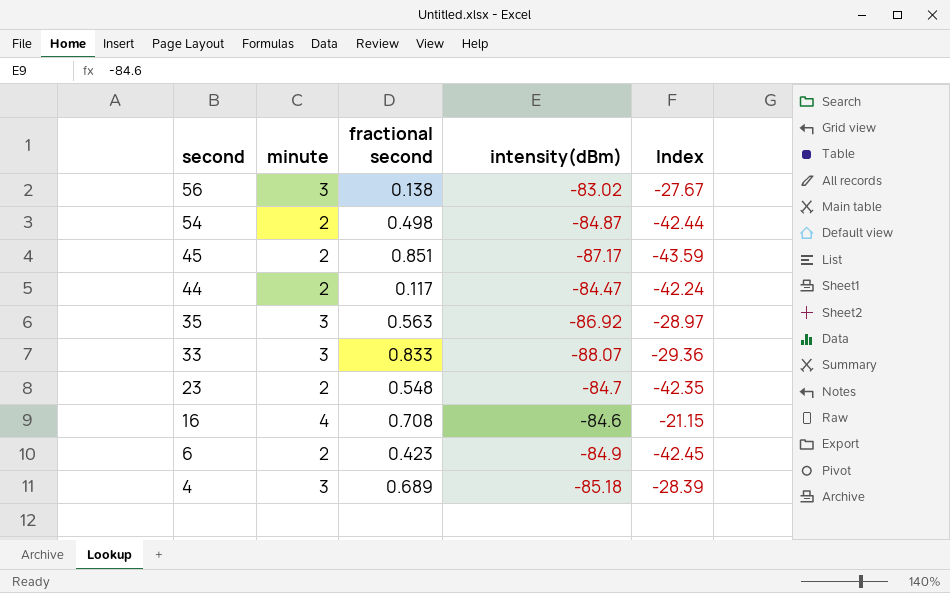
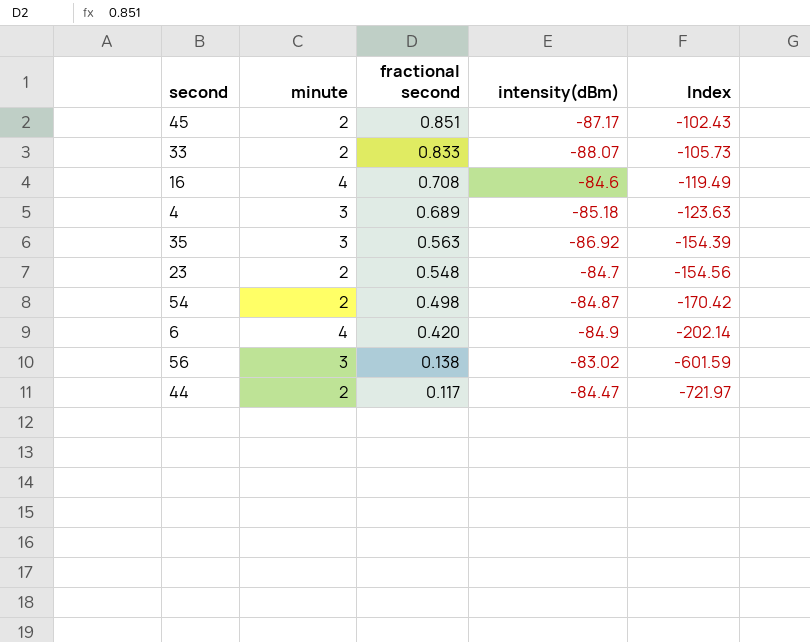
row order: second descending -> fractional second descending
column Index | formula: [intensity(dBm)] / [minute] -> [intensity(dBm)] / [fractional second]
33 | minute: 3 -> 2
6 | minute: 2 -> 4
6 | fractional second: 0.423 -> 0.420

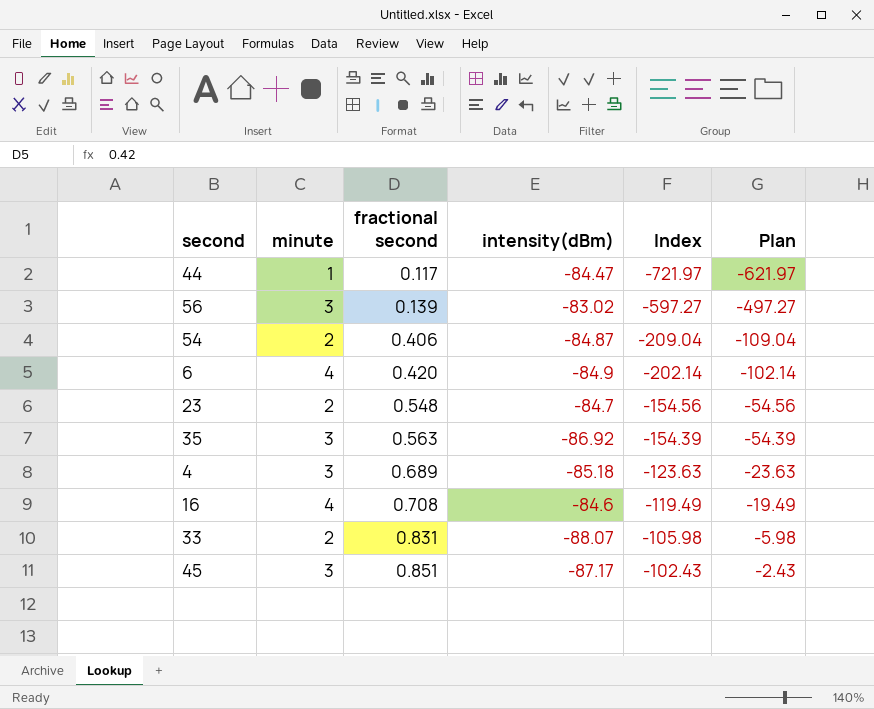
row order: fractional second descending -> fractional second ascending
column Plan | formula: none -> [Index] + 100
44 | minute: 2 -> 1
56 | fractional second: 0.138 -> 0.139
56 | Index: -601.59 -> -597.27
54 | fractional second: 0.498 -> 0.406
54 | Index: -170.42 -> -209.04
33 | fractional second: 0.833 -> 0.831
33 | Index: -105.73 -> -105.98
45 | minute: 2 -> 3

